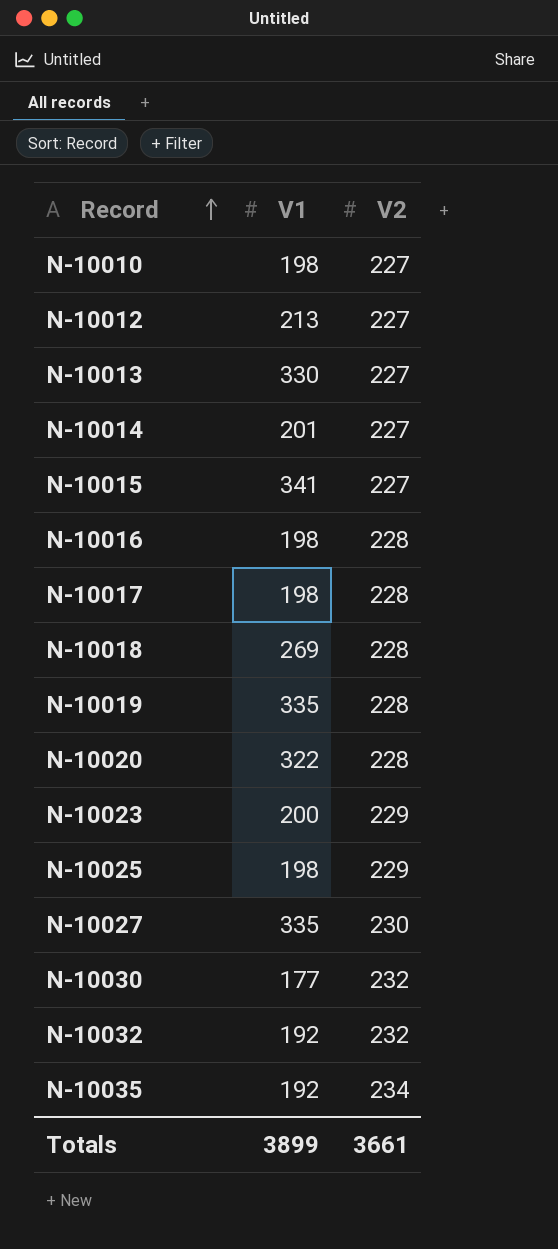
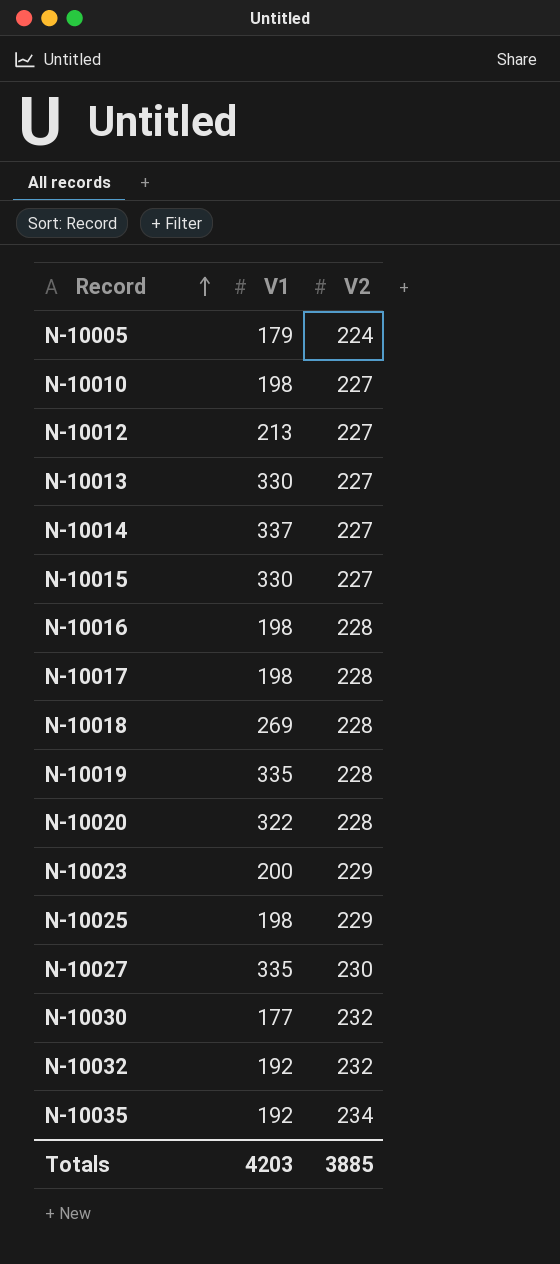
row N-10005: none -> 179 | 224
N-10014 | V1: 201 -> 337
N-10015 | V1: 341 -> 330
Totals | V1: 3899 -> 4203
Totals | V2: 3661 -> 3885

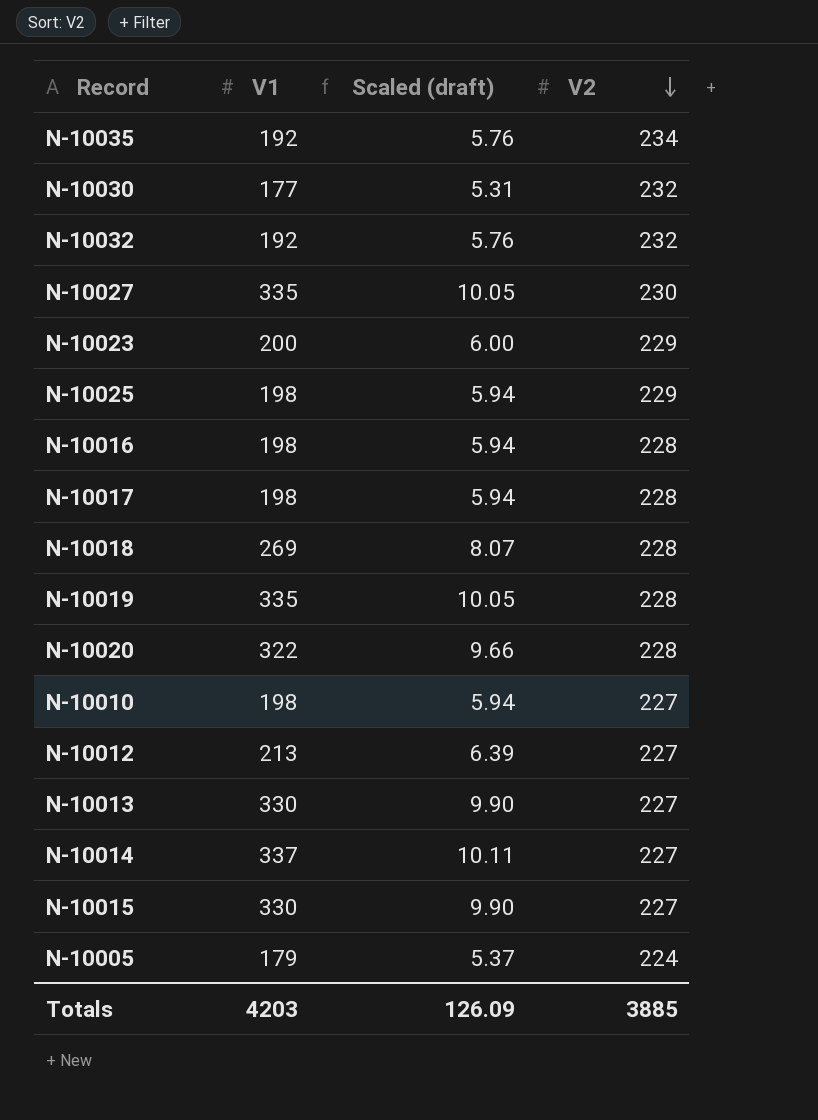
row order: Record ascending -> V2 descending
column Scaled (draft) | formula: none -> [V1] * 0.03

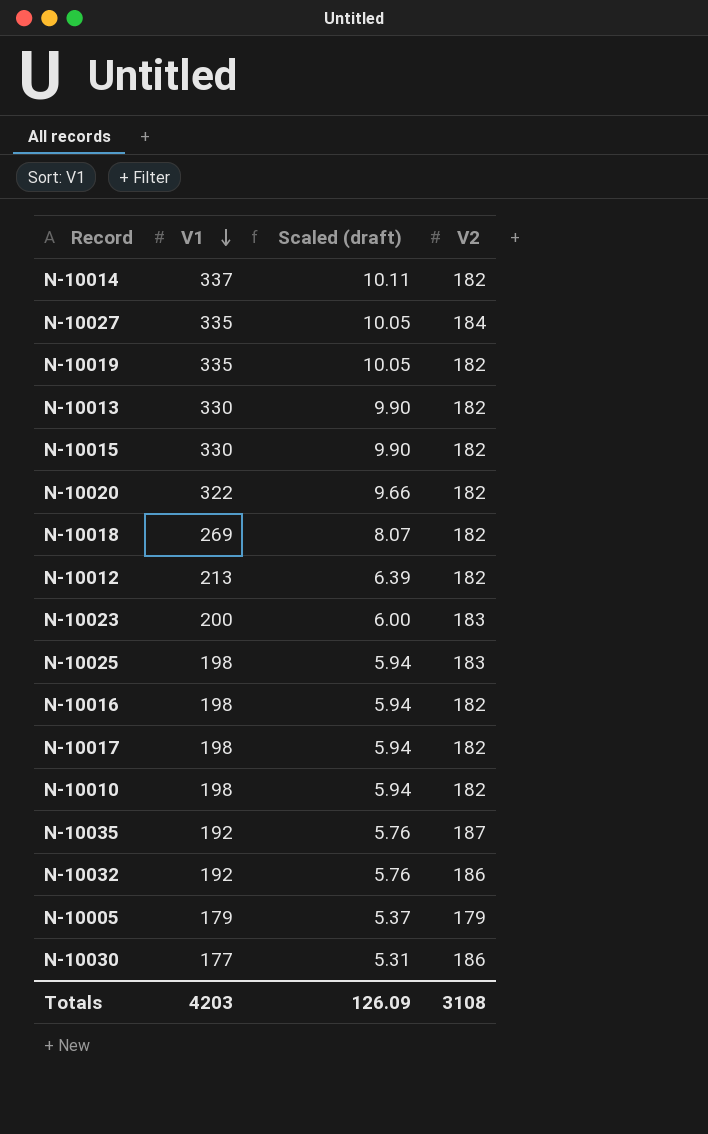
row order: V2 descending -> V1 descending
N-10014 | V2: 227 -> 182
N-10027 | V2: 230 -> 184
N-10019 | V2: 228 -> 182
N-10013 | V2: 227 -> 182
N-10015 | V2: 227 -> 182
N-10020 | V2: 228 -> 182
N-10018 | V2: 228 -> 182
N-10012 | V2: 227 -> 182
N-10023 | V2: 229 -> 183
N-10025 | V2: 229 -> 183
N-10016 | V2: 228 -> 182
N-10017 | V2: 228 -> 182
N-10010 | V2: 227 -> 182
N-10035 | V2: 234 -> 187
N-10032 | V2: 232 -> 186
N-10005 | V2: 224 -> 179
N-10030 | V2: 232 -> 186
Totals | V2: 3885 -> 3108

